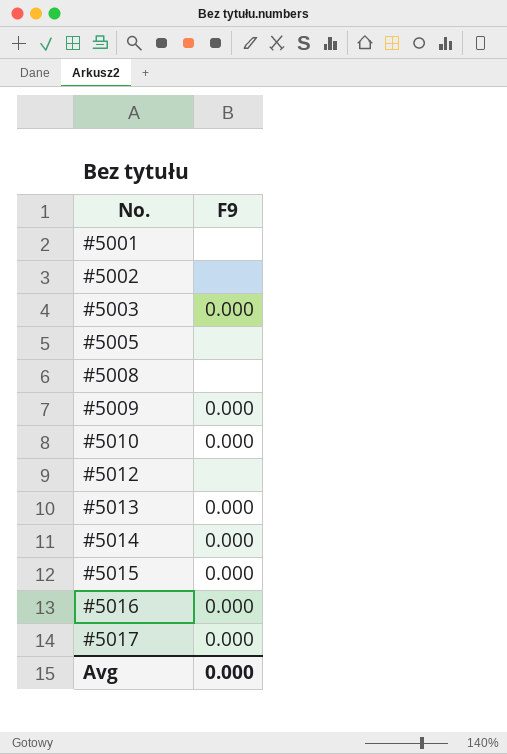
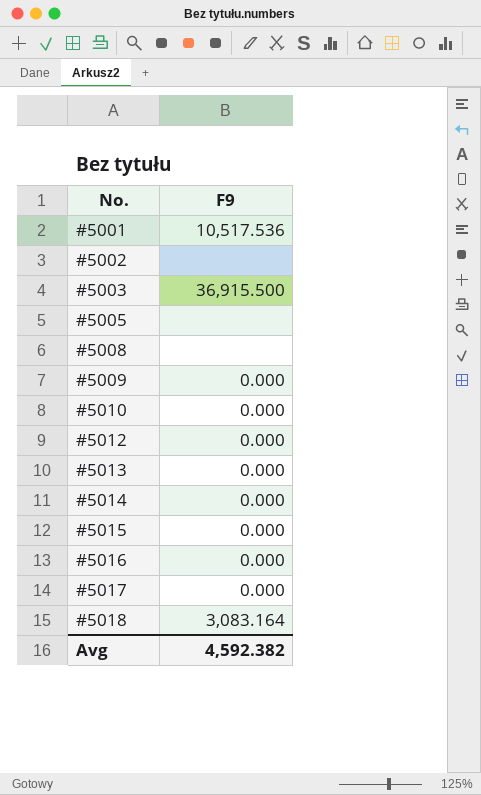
#5001 | F9: none -> 10,517.536
#5003 | F9: 0.000 -> 36,915.500
#5012 | F9: none -> 0.000
row #5018: none -> 3,083.164
Avg | F9: 0.000 -> 4,592.382

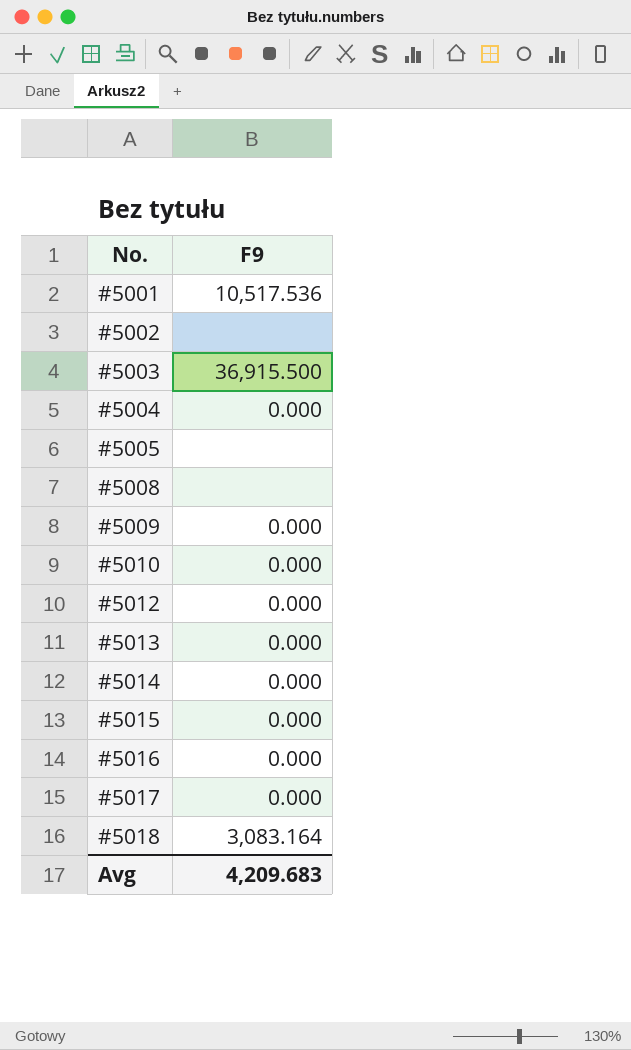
row #5004: none -> 0.000
Avg | F9: 4,592.382 -> 4,209.683

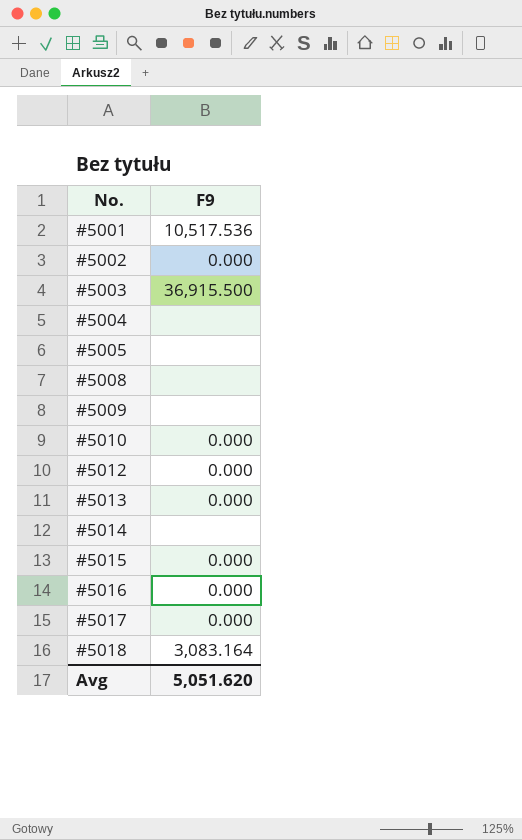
#5002 | F9: none -> 0.000
#5004 | F9: 0.000 -> none
#5009 | F9: 0.000 -> none
#5014 | F9: 0.000 -> none
Avg | F9: 4,209.683 -> 5,051.620

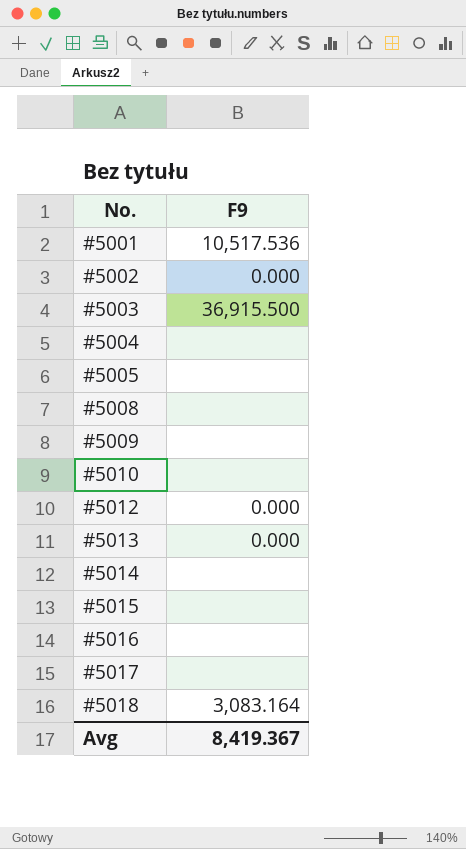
#5010 | F9: 0.000 -> none
#5015 | F9: 0.000 -> none
#5016 | F9: 0.000 -> none
#5017 | F9: 0.000 -> none
Avg | F9: 5,051.620 -> 8,419.367

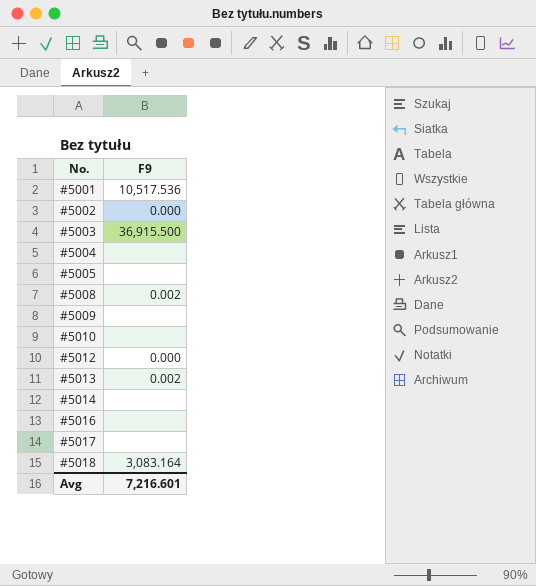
row #5015: none -> none
#5008 | F9: none -> 0.002
#5013 | F9: 0.000 -> 0.002
Avg | F9: 8,419.367 -> 7,216.601

